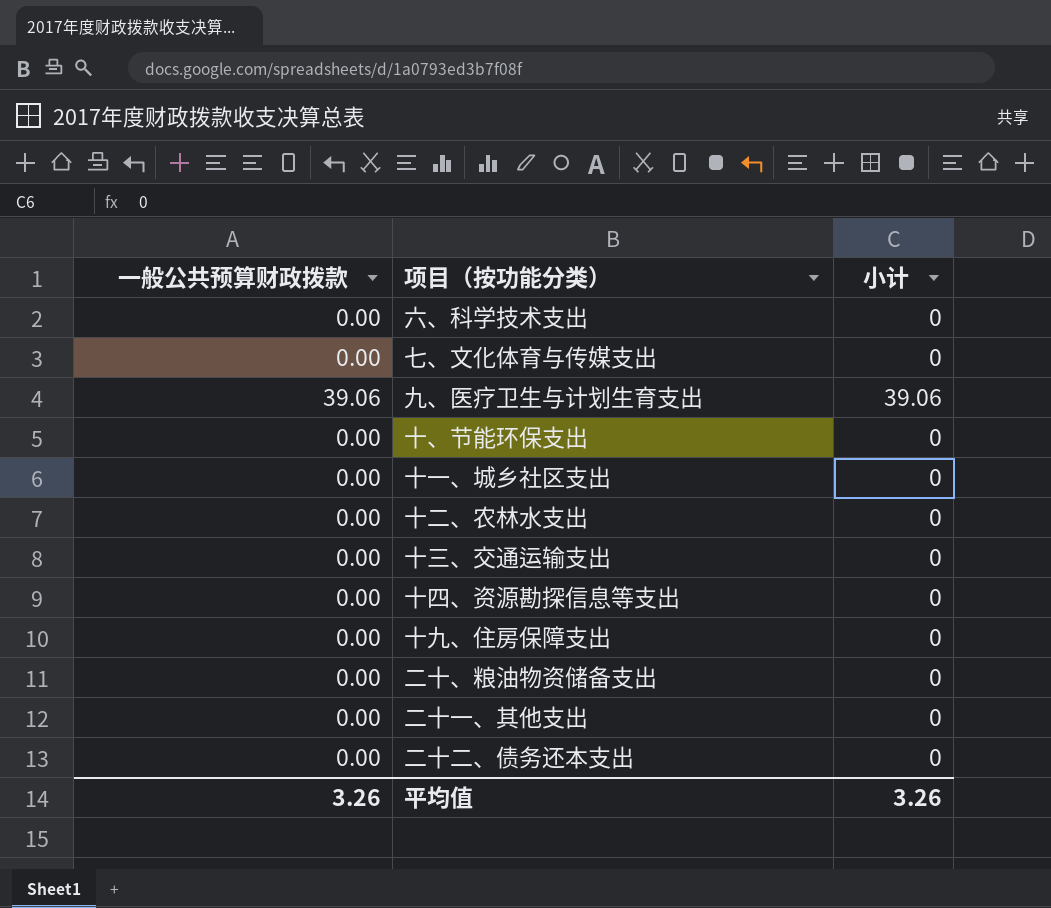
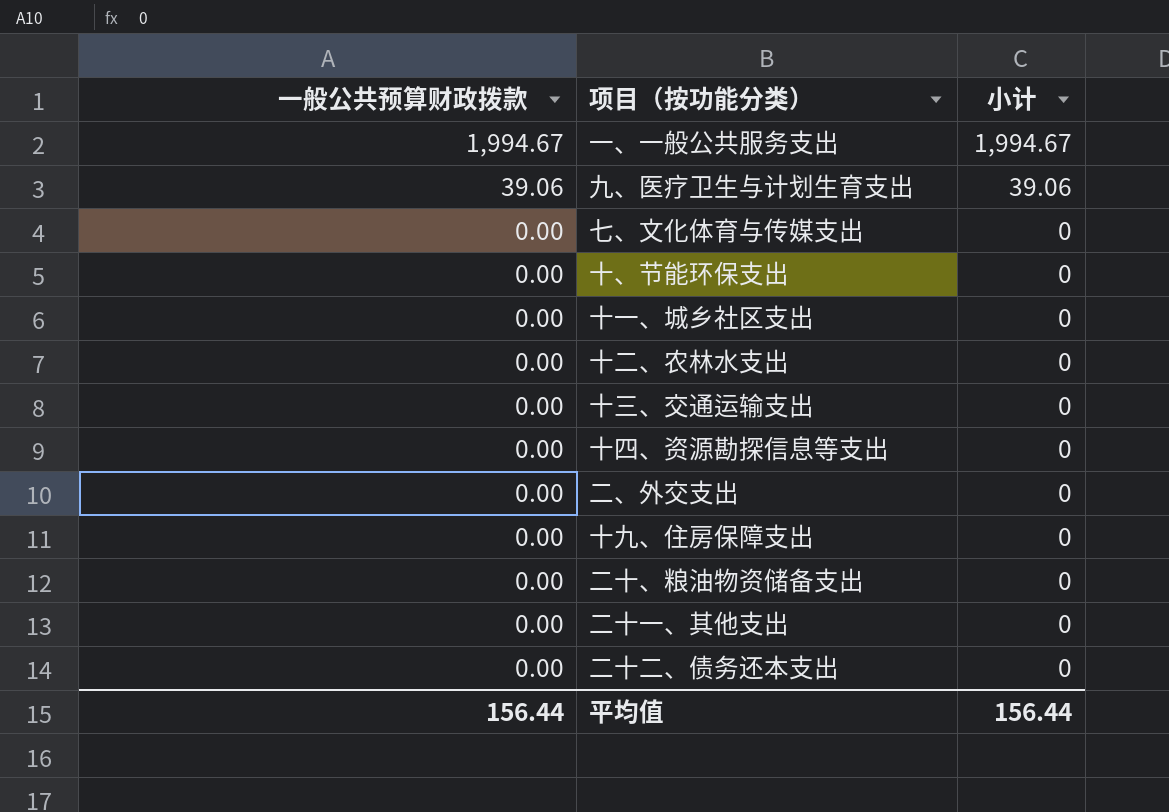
row order: none -> 一般公共预算财政拨款 descending
row 六、科学技术支出: 0.00 | 0 -> none
row 一、一般公共服务支出: none -> 1,994.67 | 1,994.67
row 二、外交支出: none -> 0.00 | 0
平均值 | 一般公共预算财政拨款: 3.26 -> 156.44
平均值 | 小计: 3.26 -> 156.44

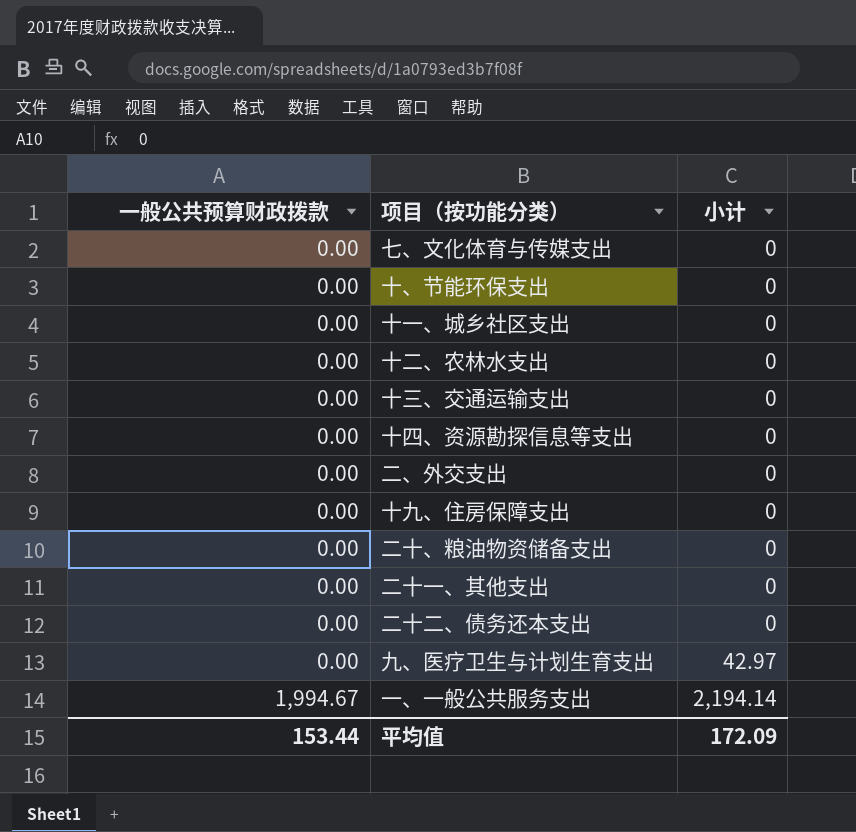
row order: 一般公共预算财政拨款 descending -> 一般公共预算财政拨款 ascending
九、医疗卫生与计划生育支出 | 一般公共预算财政拨款: 39.06 -> 0.00
九、医疗卫生与计划生育支出 | 小计: 39.06 -> 42.97
一、一般公共服务支出 | 小计: 1,994.67 -> 2,194.14
平均值 | 一般公共预算财政拨款: 156.44 -> 153.44
平均值 | 小计: 156.44 -> 172.09

